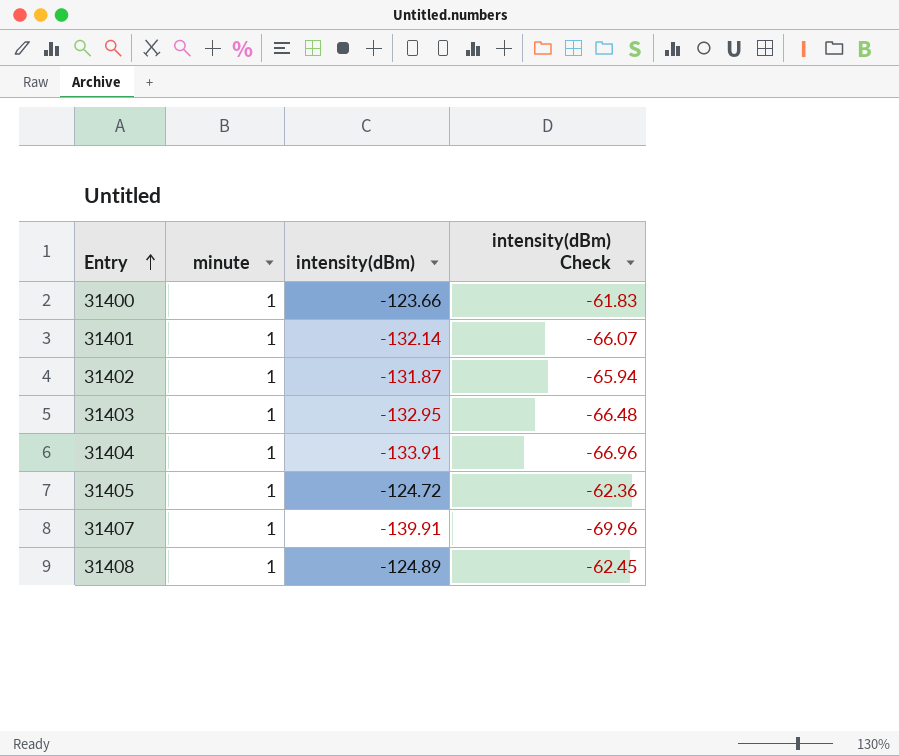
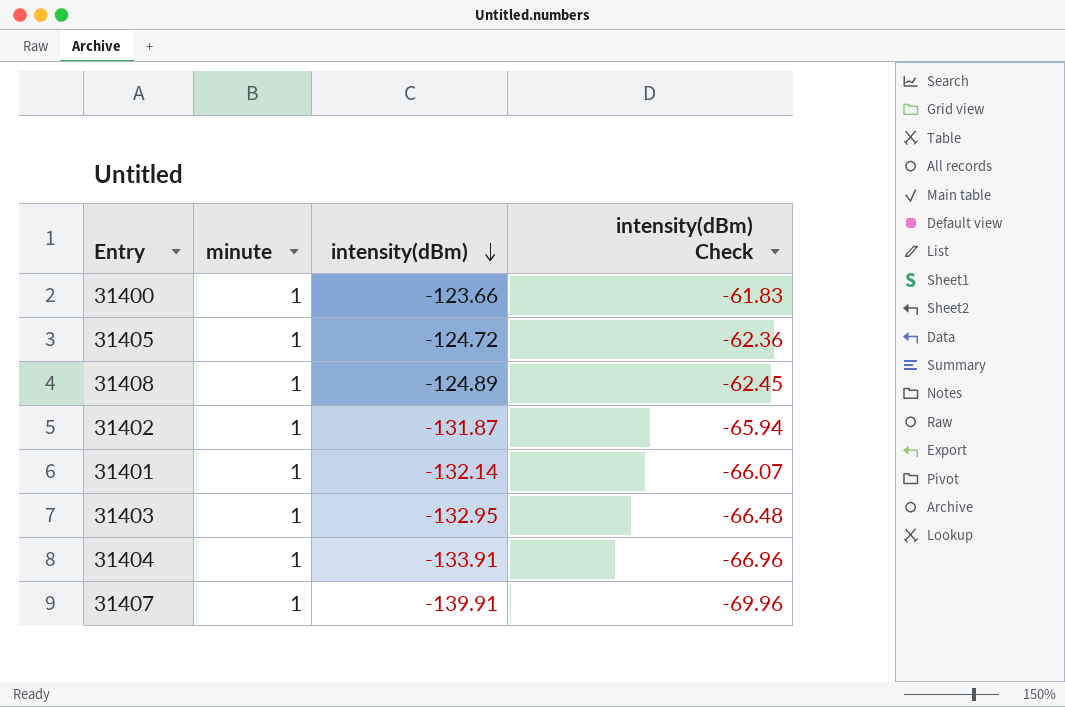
row order: Entry ascending -> intensity(dBm) descending

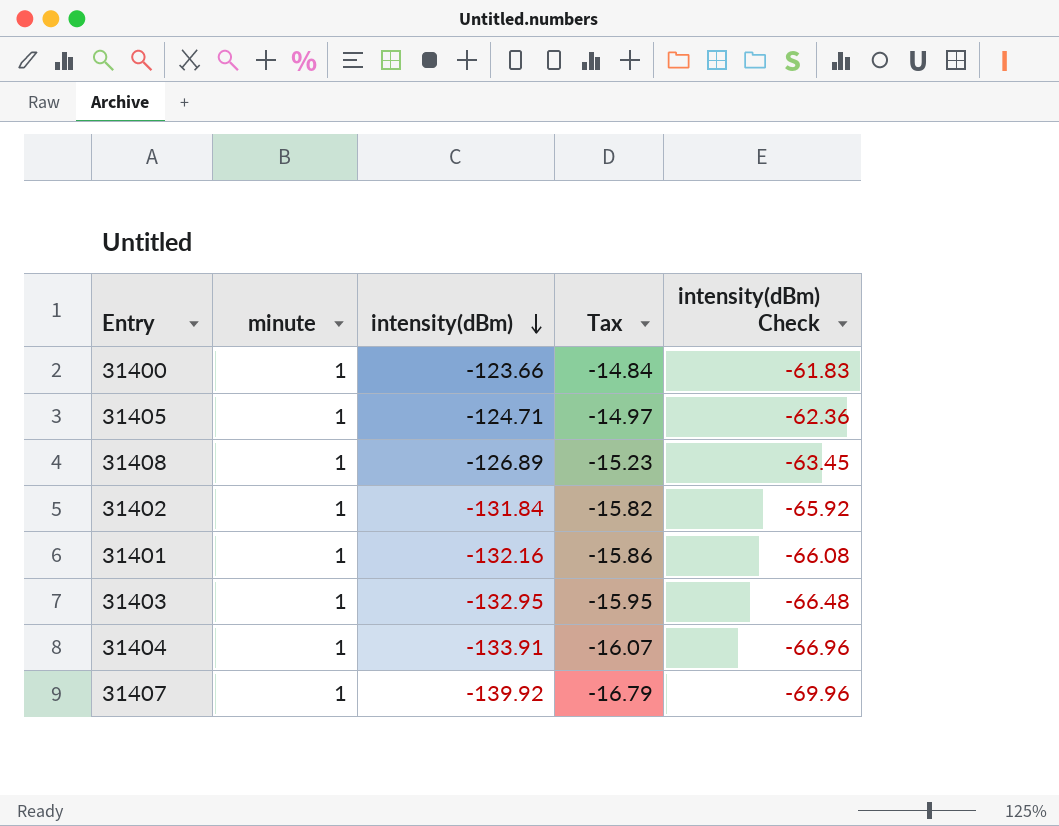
column Tax | formula: none -> [intensity(dBm)] * 0.12
31405 | intensity(dBm): -124.72 -> -124.71
31408 | intensity(dBm): -124.89 -> -126.89
31408 | intensity(dBm) Check: -62.45 -> -63.45
31402 | intensity(dBm): -131.87 -> -131.84
31402 | intensity(dBm) Check: -65.94 -> -65.92
31401 | intensity(dBm): -132.14 -> -132.16
31401 | intensity(dBm) Check: -66.07 -> -66.08
31407 | intensity(dBm): -139.91 -> -139.92

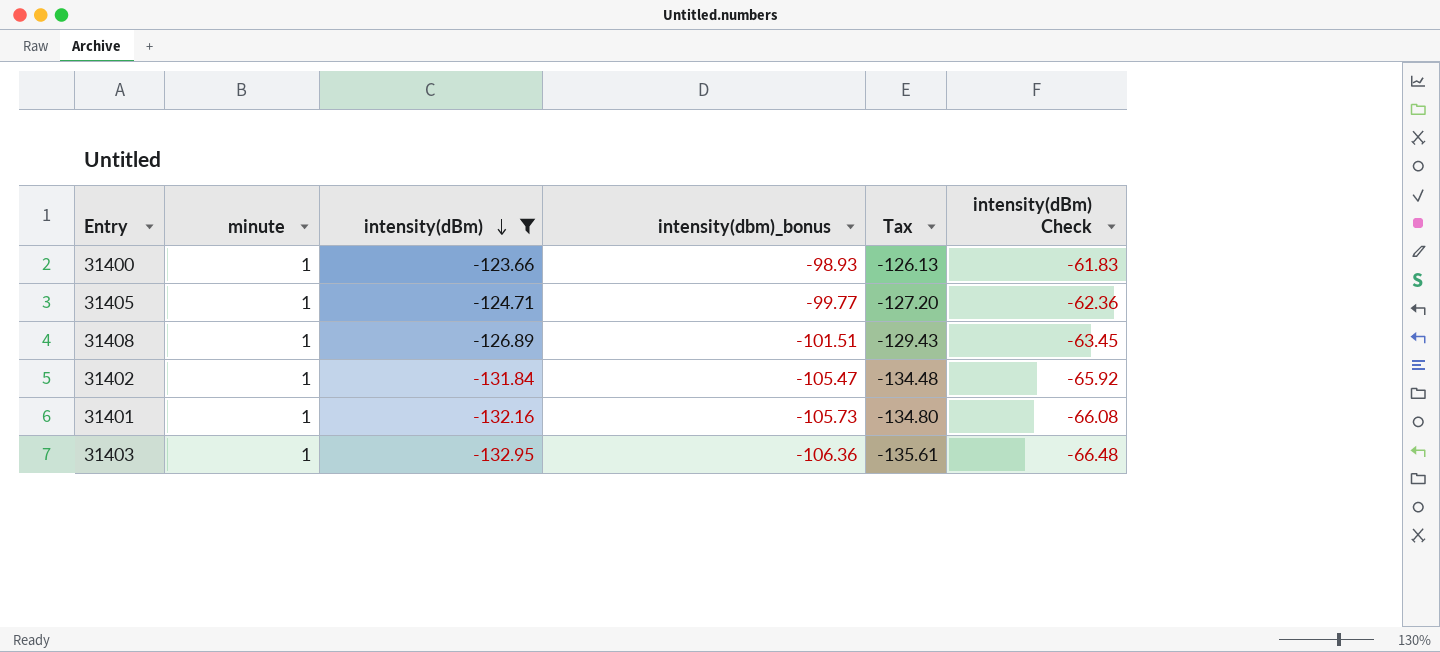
filter: none -> intensity(dBm) >= -132.95
column intensity(dbm)_bonus | formula: none -> [intensity(dBm)] * 0.8
column Tax | formula: [intensity(dBm)] * 0.12 -> [intensity(dBm)] * 1.02

